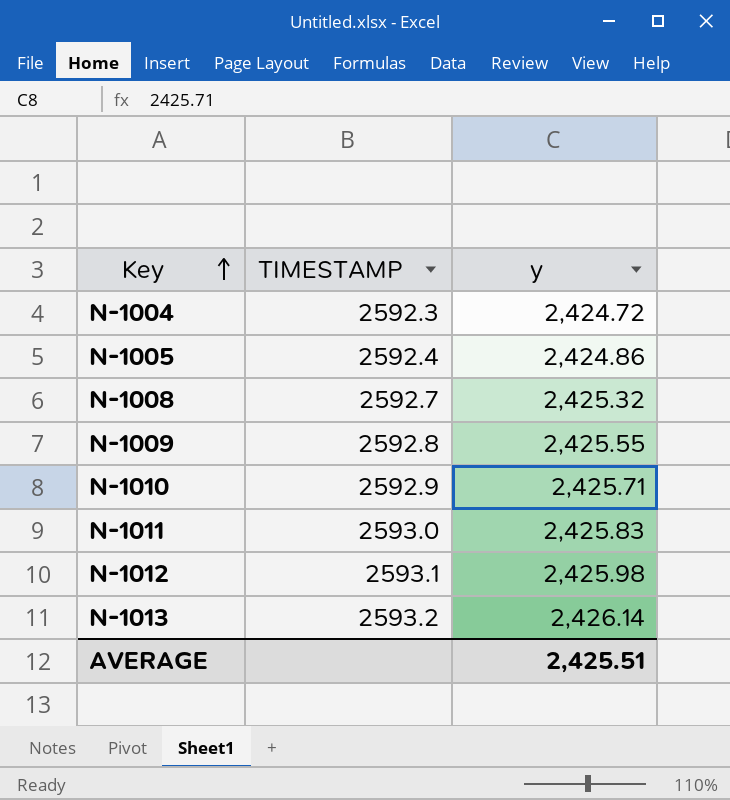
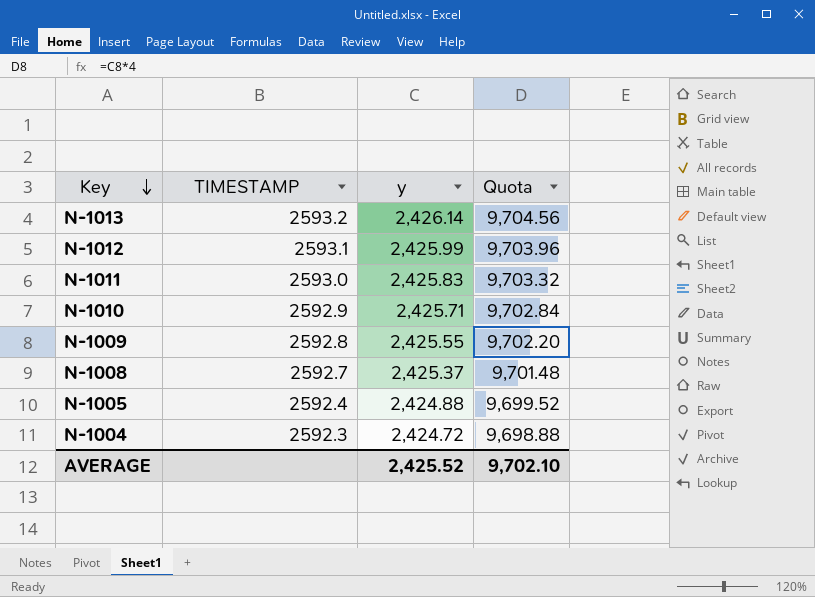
row order: Key ascending -> Key descending
column Quota | formula: none -> [y] * 4
N-1012 | y: 2,425.98 -> 2,425.99
N-1008 | y: 2,425.32 -> 2,425.37
N-1005 | y: 2,424.86 -> 2,424.88
AVERAGE | y: 2,425.51 -> 2,425.52

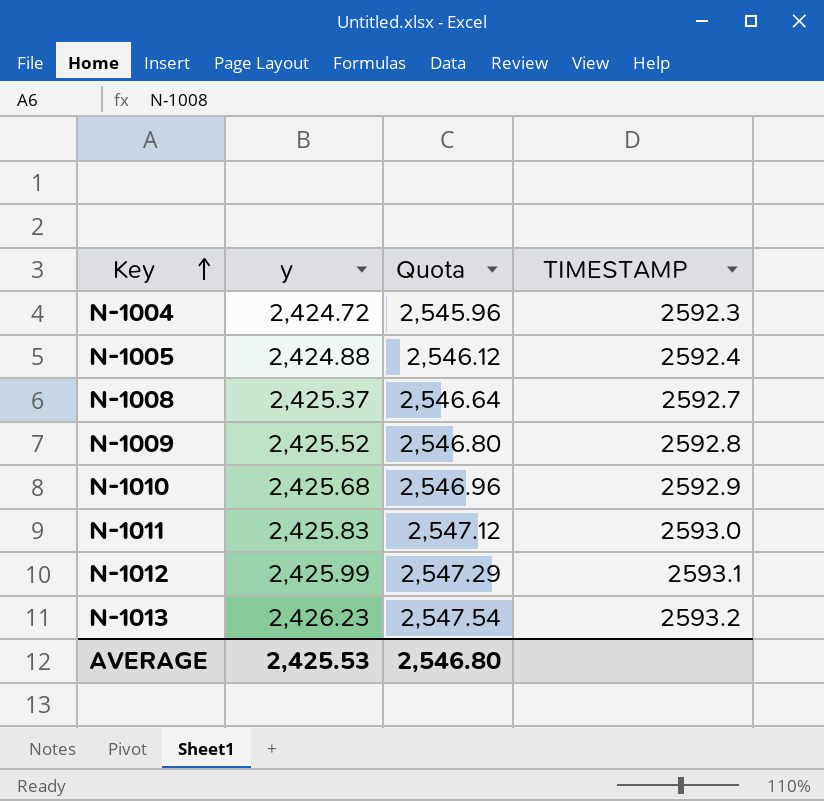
row order: Key descending -> Key ascending
column Quota | formula: [y] * 4 -> [y] * 1.05
column TIMESTAMP | position: 2 -> 4
N-1009 | y: 2,425.55 -> 2,425.52
N-1010 | y: 2,425.71 -> 2,425.68
N-1013 | y: 2,426.14 -> 2,426.23
AVERAGE | y: 2,425.52 -> 2,425.53
AVERAGE | Quota: 9,702.10 -> 2,546.80

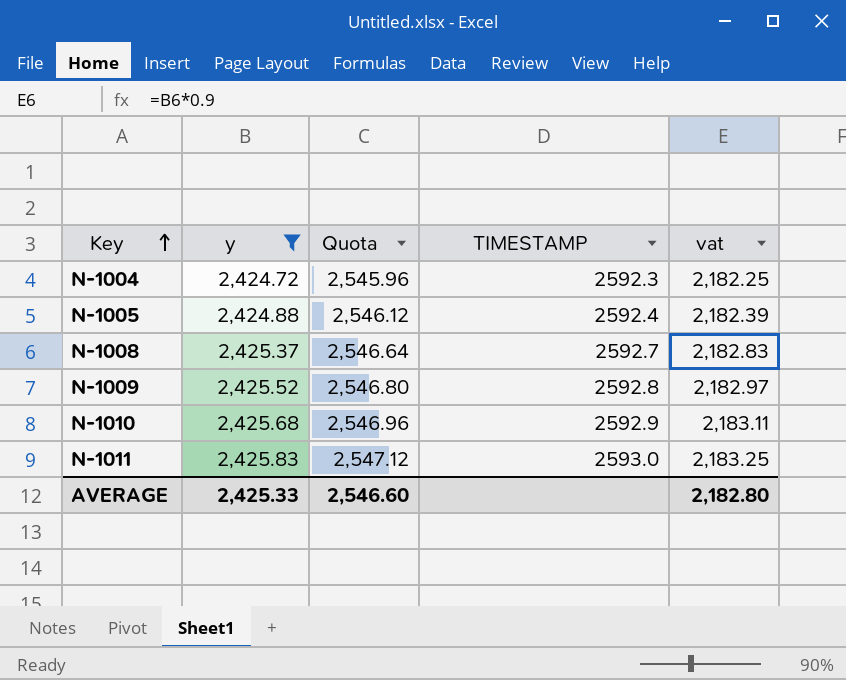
filter: none -> y <= 2,425.83
column vat | formula: none -> [y] * 0.9
AVERAGE | y: 2,425.53 -> 2,425.33
AVERAGE | Quota: 2,546.80 -> 2,546.60

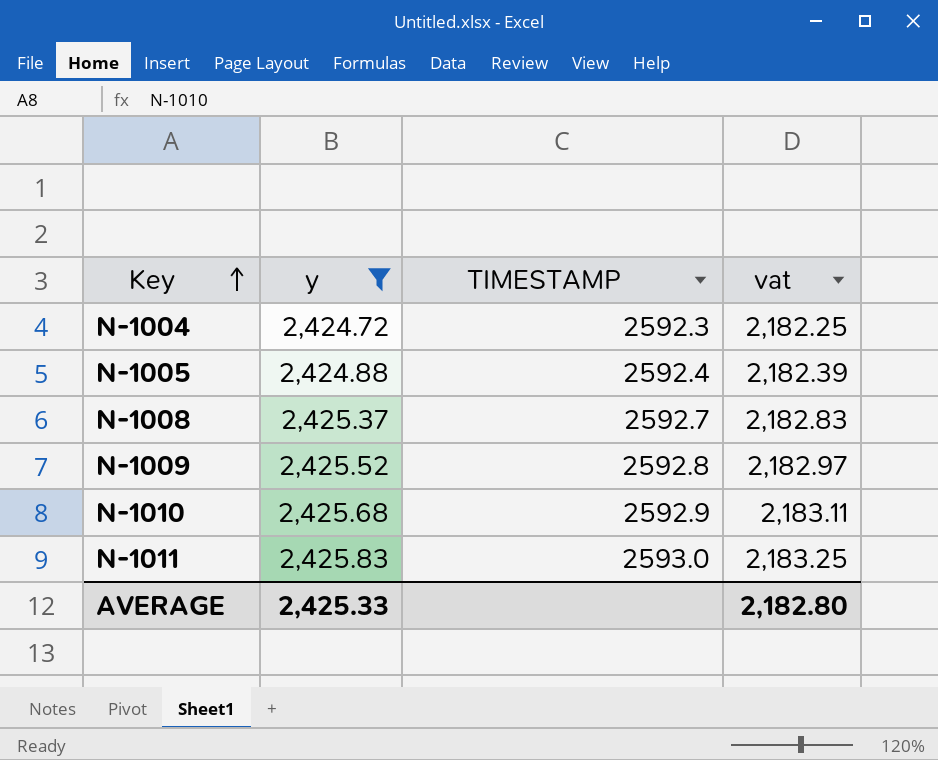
column Quota | formula: [y] * 1.05 -> none

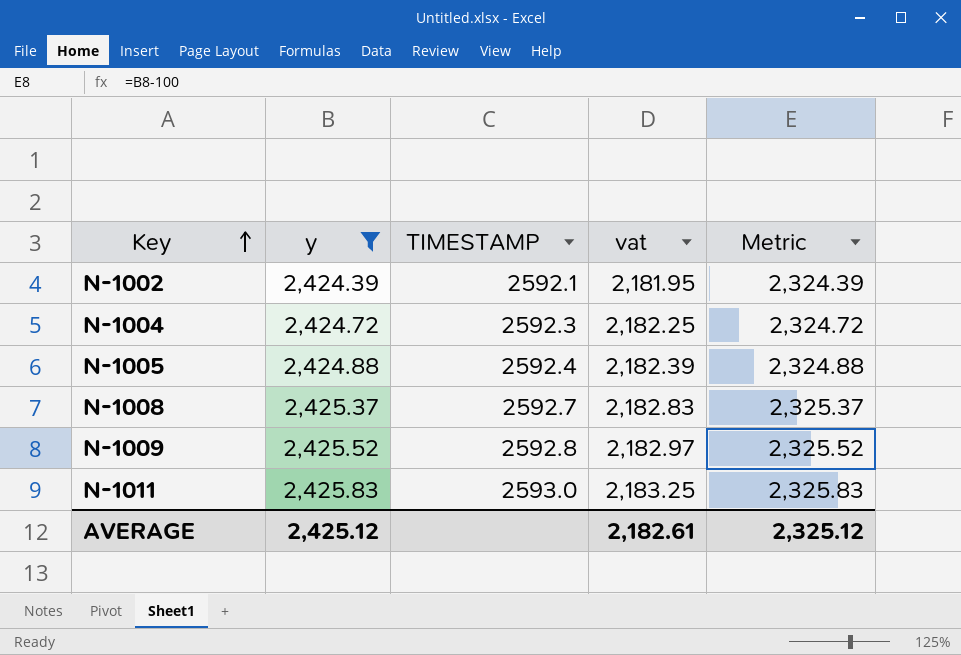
column Metric | formula: none -> [y] - 100
row N-1010: 2,425.68 | 2592.9 | 2,183.11 -> none
row N-1002: none -> 2,424.39 | 2592.1 | 2,181.95 | 2,324.39
AVERAGE | y: 2,425.33 -> 2,425.12
AVERAGE | vat: 2,182.80 -> 2,182.61

